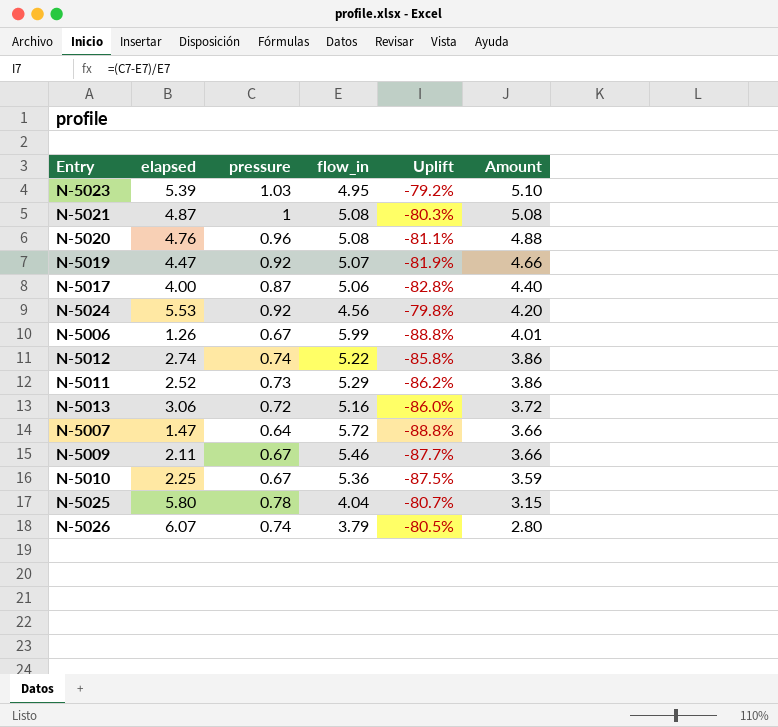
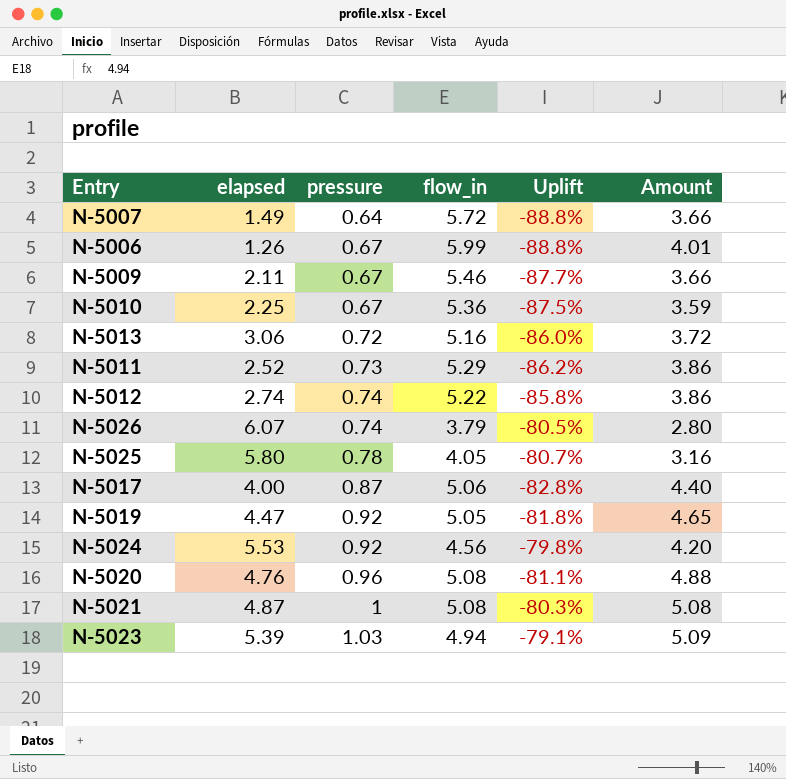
row order: Amount descending -> pressure ascending
N-5007 | elapsed: 1.47 -> 1.49
N-5025 | flow_in: 4.04 -> 4.05
N-5025 | Amount: 3.15 -> 3.16
N-5019 | flow_in: 5.07 -> 5.05
N-5019 | Uplift: -81.9% -> -81.8%
N-5019 | Amount: 4.66 -> 4.65
N-5023 | flow_in: 4.95 -> 4.94
N-5023 | Uplift: -79.2% -> -79.1%
N-5023 | Amount: 5.10 -> 5.09

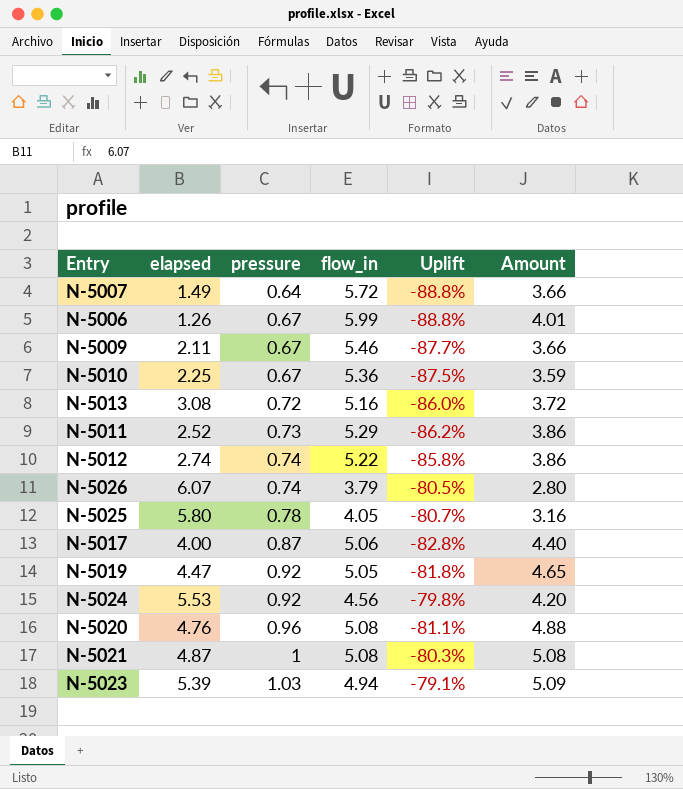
N-5013 | elapsed: 3.06 -> 3.08

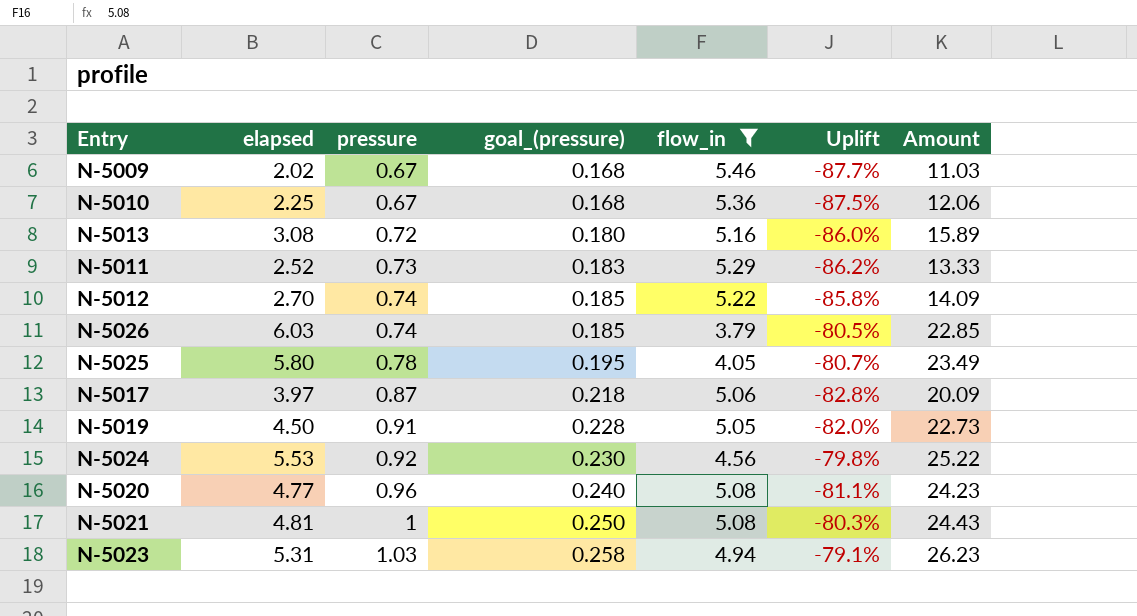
filter: none -> flow_in <= 5.46
column goal_(pressure) | formula: none -> [pressure] * 0.25
column Amount | formula: [pressure] * [flow_in] -> [elapsed] * [flow_in]
N-5009 | elapsed: 2.11 -> 2.02
N-5012 | elapsed: 2.74 -> 2.70
N-5026 | elapsed: 6.07 -> 6.03
N-5017 | elapsed: 4.00 -> 3.97
N-5019 | elapsed: 4.47 -> 4.50
N-5019 | pressure: 0.92 -> 0.91
N-5019 | Uplift: -81.8% -> -82.0%
N-5020 | elapsed: 4.76 -> 4.77
N-5021 | elapsed: 4.87 -> 4.81
N-5023 | elapsed: 5.39 -> 5.31

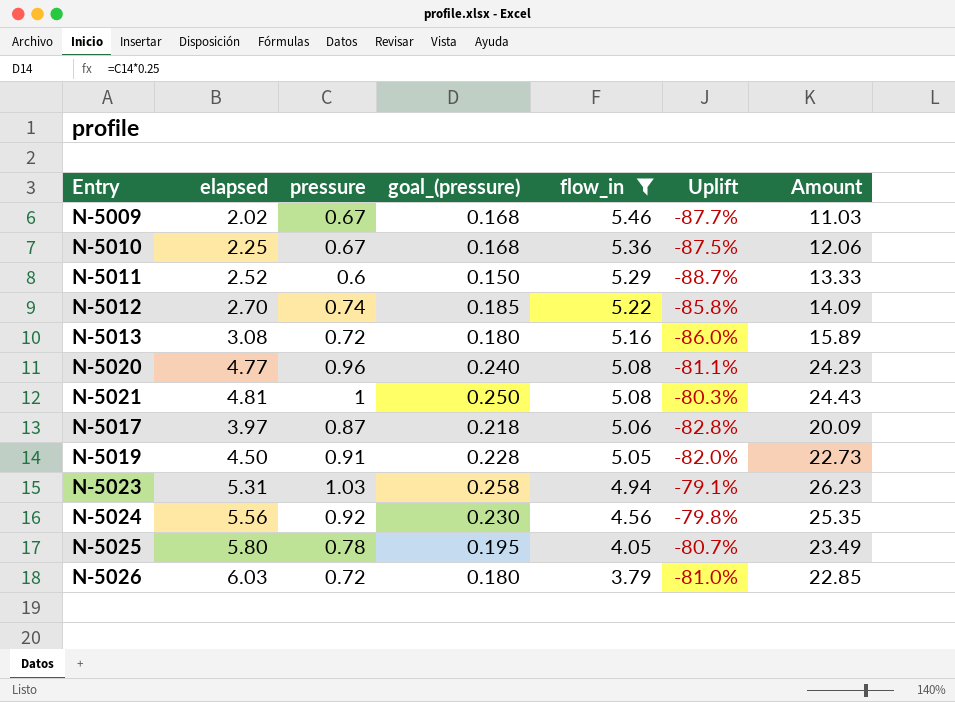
row order: pressure ascending -> flow_in descending
N-5011 | pressure: 0.73 -> 0.6
N-5011 | goal_(pressure): 0.183 -> 0.150
N-5011 | Uplift: -86.2% -> -88.7%
N-5024 | elapsed: 5.53 -> 5.56
N-5024 | Amount: 25.22 -> 25.35
N-5026 | pressure: 0.74 -> 0.72
N-5026 | goal_(pressure): 0.185 -> 0.180
N-5026 | Uplift: -80.5% -> -81.0%

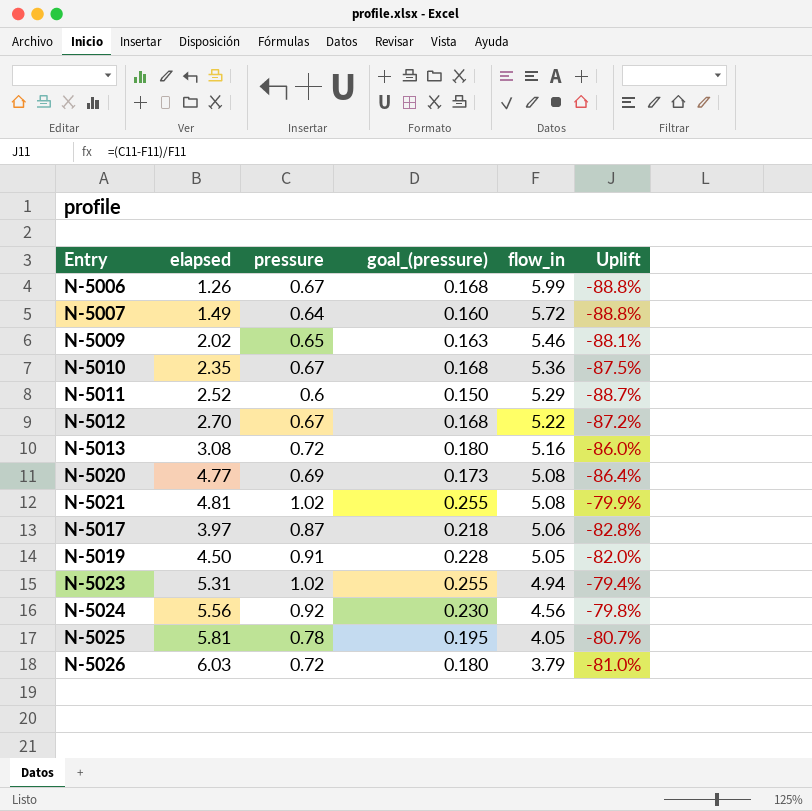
filter: flow_in <= 5.46 -> none
column Amount | formula: [elapsed] * [flow_in] -> none
N-5009 | pressure: 0.67 -> 0.65
N-5009 | goal_(pressure): 0.168 -> 0.163
N-5009 | Uplift: -87.7% -> -88.1%
N-5010 | elapsed: 2.25 -> 2.35
N-5012 | pressure: 0.74 -> 0.67
N-5012 | goal_(pressure): 0.185 -> 0.168
N-5012 | Uplift: -85.8% -> -87.2%
N-5020 | pressure: 0.96 -> 0.69
N-5020 | goal_(pressure): 0.240 -> 0.173
N-5020 | Uplift: -81.1% -> -86.4%
N-5021 | pressure: 1 -> 1.02
N-5021 | goal_(pressure): 0.250 -> 0.255
N-5021 | Uplift: -80.3% -> -79.9%
N-5023 | pressure: 1.03 -> 1.02
N-5023 | goal_(pressure): 0.258 -> 0.255
N-5023 | Uplift: -79.1% -> -79.4%
N-5025 | elapsed: 5.80 -> 5.81

